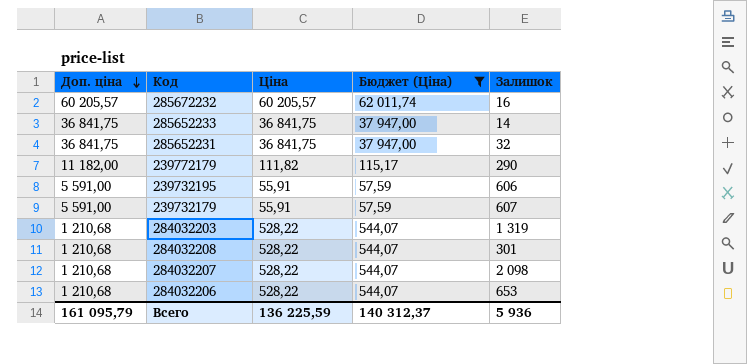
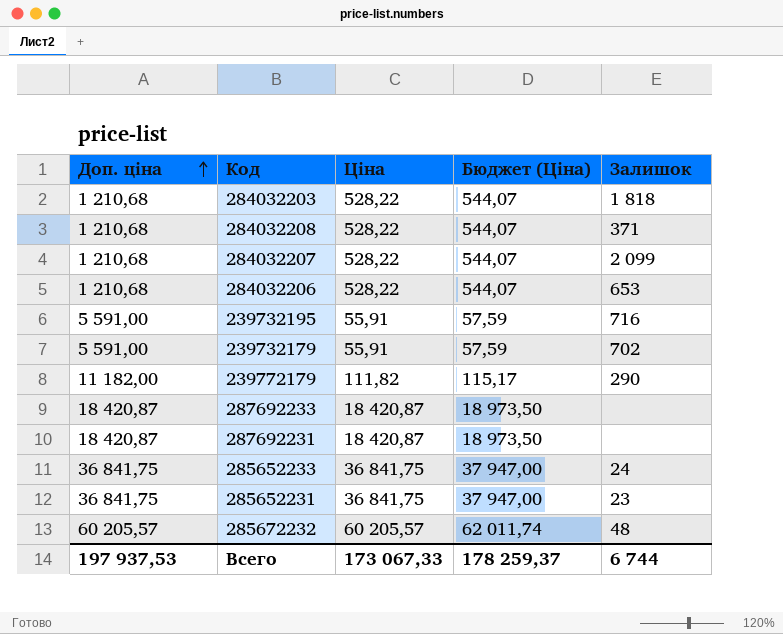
filter: Бюджет (Ціна) != 18 973,50 -> none
row order: Доп. ціна descending -> Доп. ціна ascending
284032203 | Залишок: 1 319 -> 1 818
284032208 | Залишок: 301 -> 371
284032207 | Залишок: 2 098 -> 2 099
239732195 | Залишок: 606 -> 716
239732179 | Залишок: 607 -> 702
285652233 | Залишок: 14 -> 24
285652231 | Залишок: 32 -> 23
285672232 | Залишок: 16 -> 48
Всего | Доп. ціна: 161 095,79 -> 197 937,53
Всего | Ціна: 136 225,59 -> 173 067,33
Всего | Бюджет (Ціна): 140 312,37 -> 178 259,37
Всего | Залишок: 5 936 -> 6 744

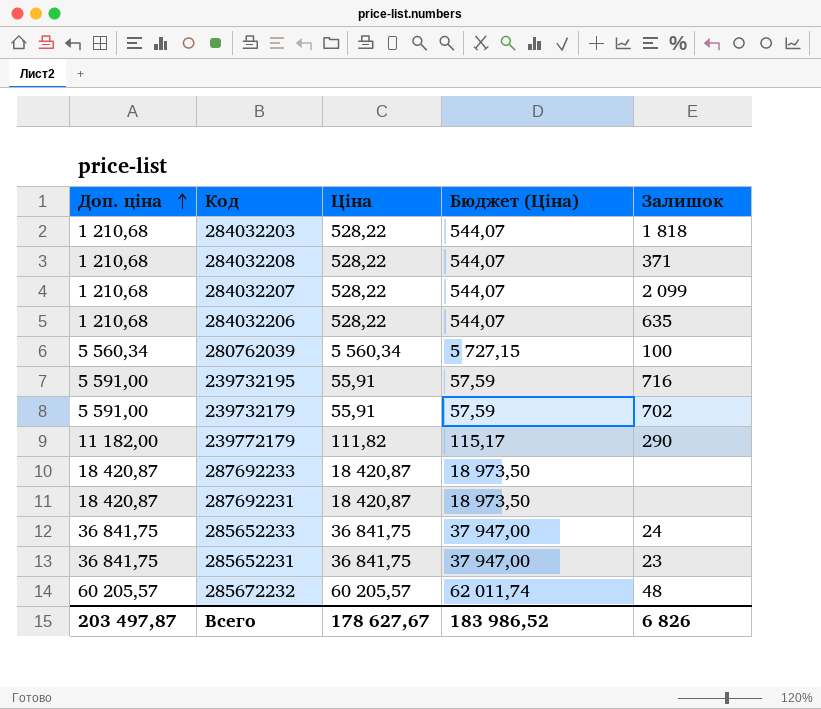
284032206 | Залишок: 653 -> 635
row 280762039: none -> 5 560,34 | 5 560,34 | 5 727,15 | 100
Всего | Доп. ціна: 197 937,53 -> 203 497,87
Всего | Ціна: 173 067,33 -> 178 627,67
Всего | Бюджет (Ціна): 178 259,37 -> 183 986,52
Всего | Залишок: 6 744 -> 6 826

